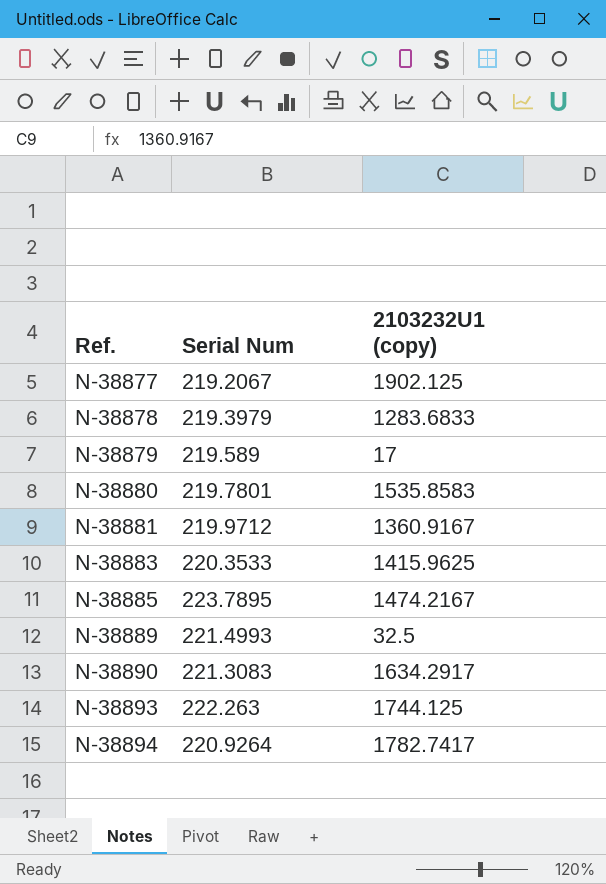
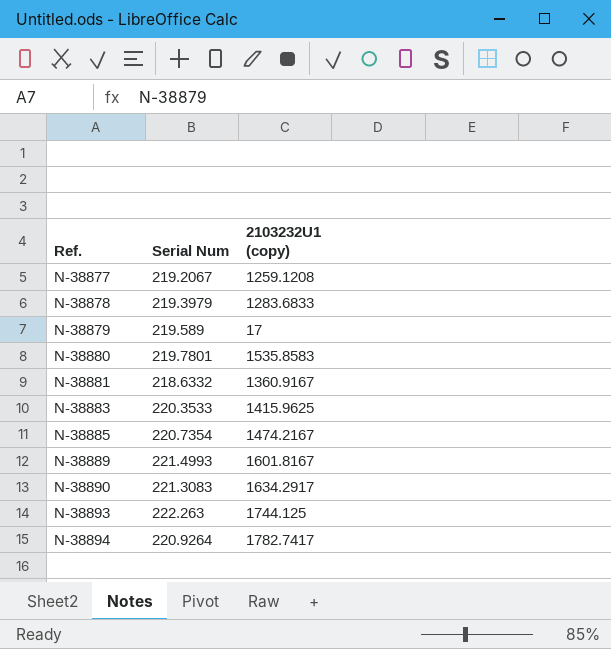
N-38877 | 2103232U1 (copy): 1902.125 -> 1259.1208
N-38881 | Serial Num: 219.9712 -> 218.6332
N-38885 | Serial Num: 223.7895 -> 220.7354
N-38889 | 2103232U1 (copy): 32.5 -> 1601.8167

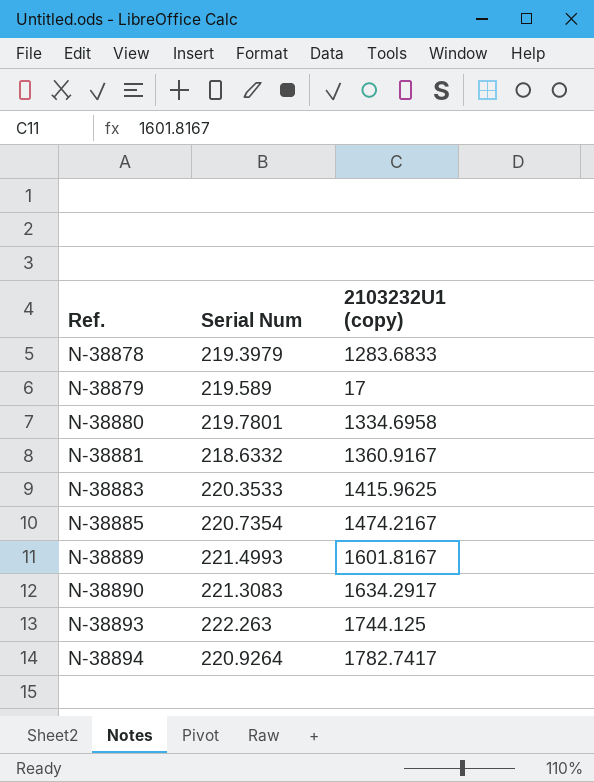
row N-38877: 219.2067 | 1259.1208 -> none
N-38880 | 2103232U1 (copy): 1535.8583 -> 1334.6958

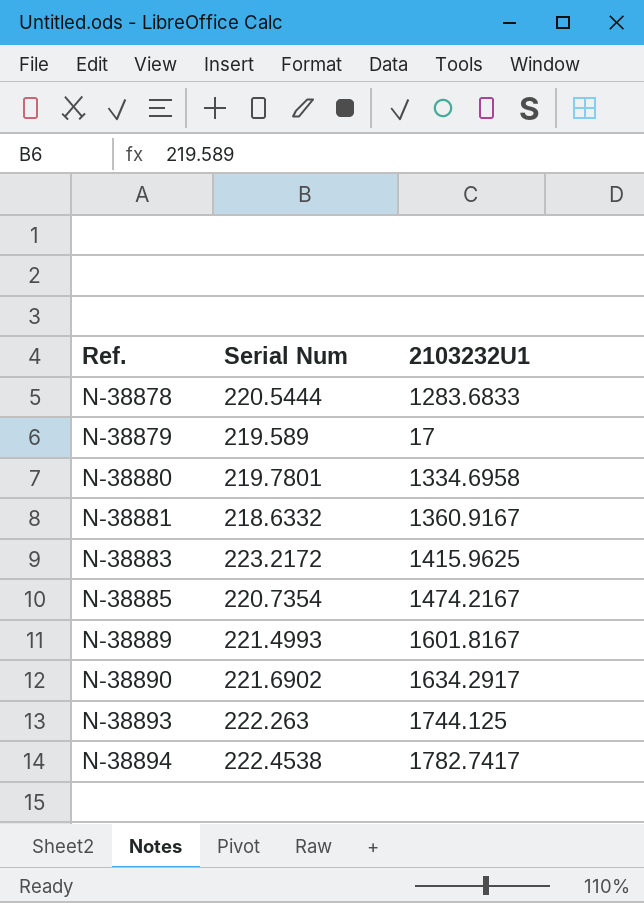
column name: 2103232U1 (copy) -> 2103232U1
N-38878 | Serial Num: 219.3979 -> 220.5444
N-38883 | Serial Num: 220.3533 -> 223.2172
N-38890 | Serial Num: 221.3083 -> 221.6902
N-38894 | Serial Num: 220.9264 -> 222.4538

